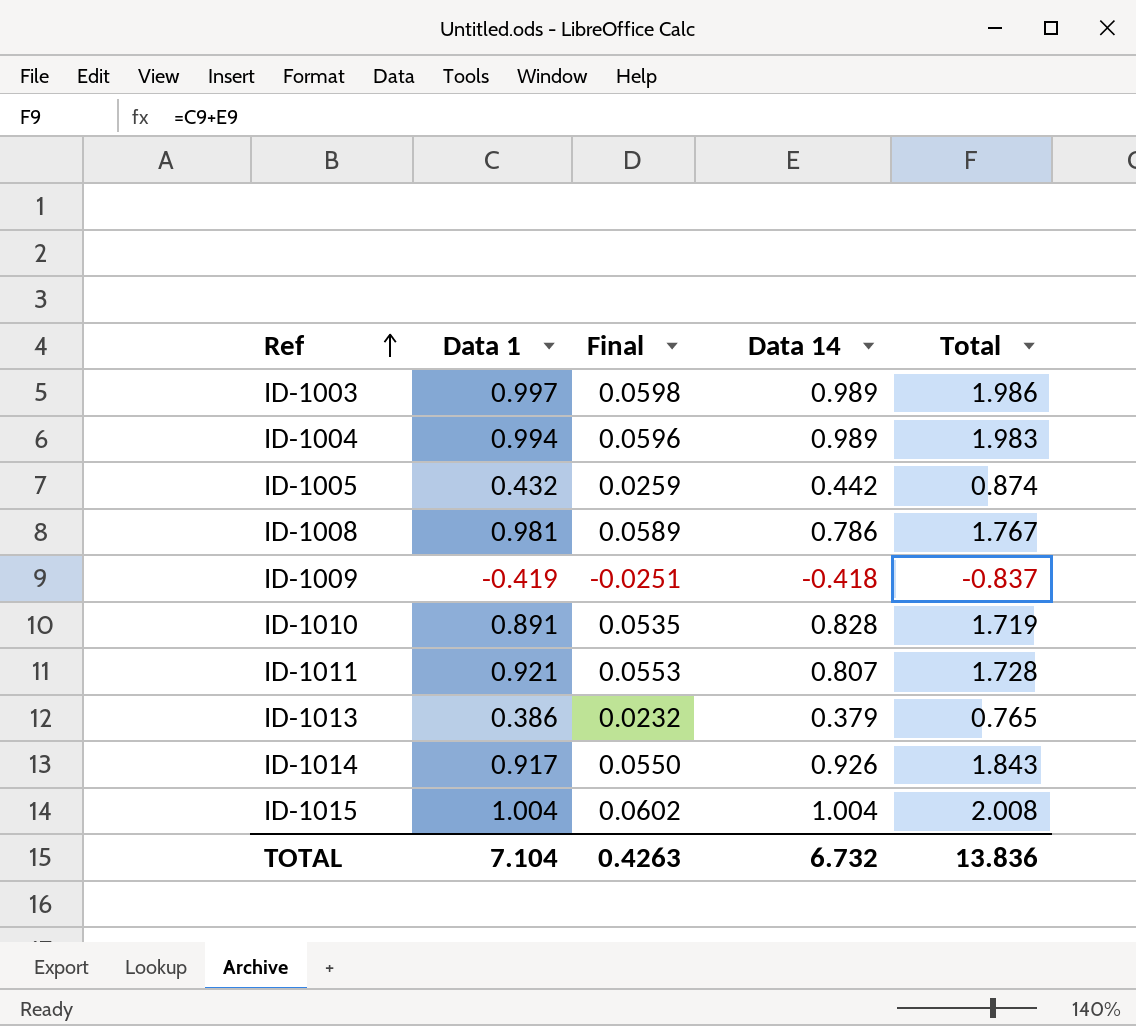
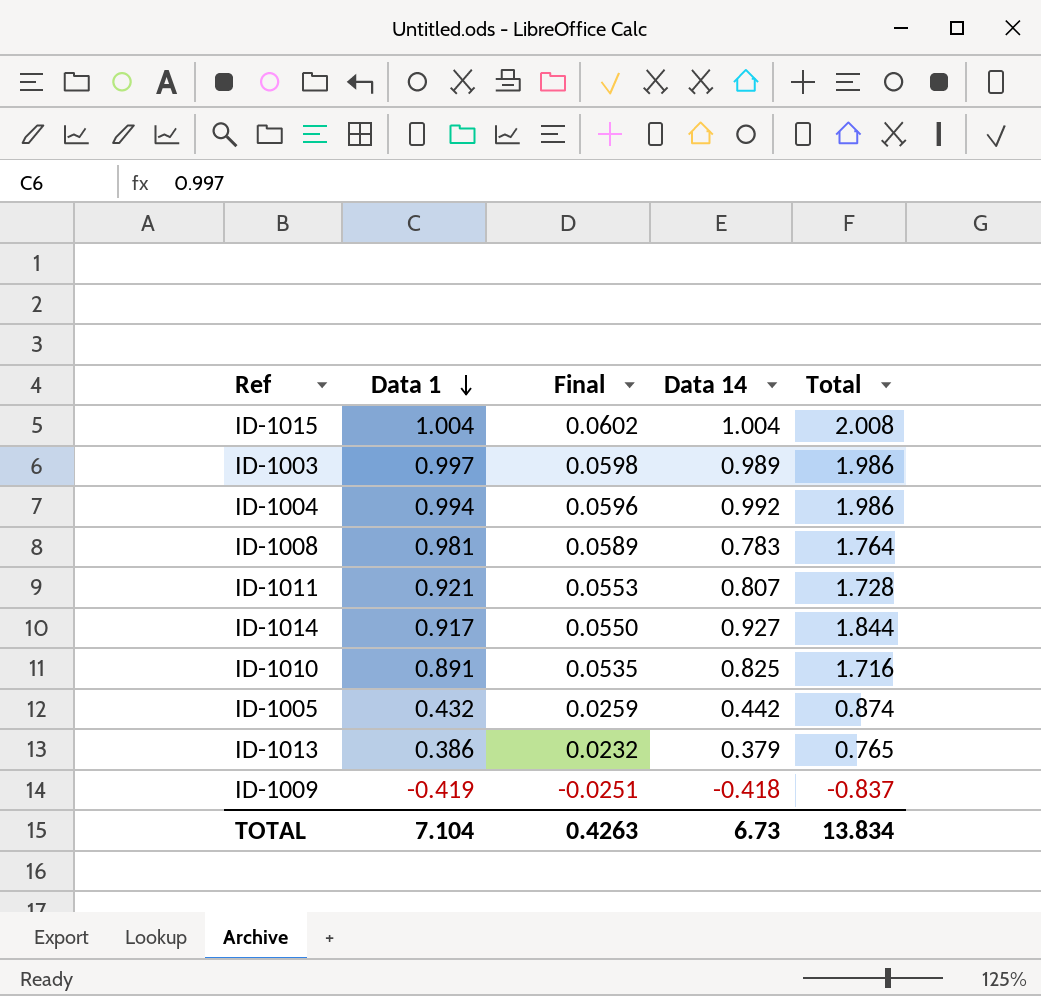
row order: Ref ascending -> Data 1 descending
ID-1004 | Data 14: 0.989 -> 0.992
ID-1004 | Total: 1.983 -> 1.986
ID-1008 | Data 14: 0.786 -> 0.783
ID-1008 | Total: 1.767 -> 1.764
ID-1014 | Data 14: 0.926 -> 0.927
ID-1014 | Total: 1.843 -> 1.844
ID-1010 | Data 14: 0.828 -> 0.825
ID-1010 | Total: 1.719 -> 1.716
TOTAL | Data 14: 6.732 -> 6.73
TOTAL | Total: 13.836 -> 13.834

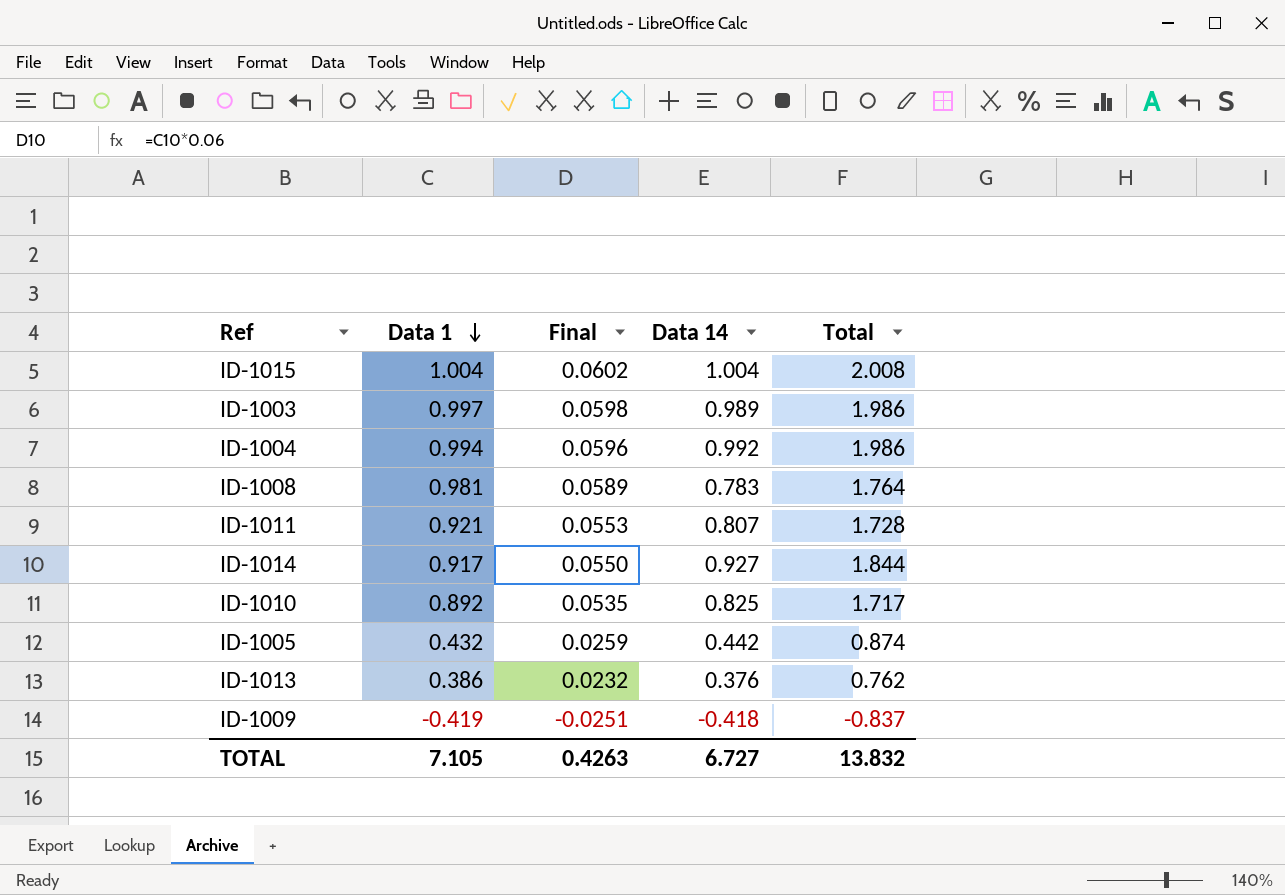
ID-1010 | Data 1: 0.891 -> 0.892
ID-1010 | Total: 1.716 -> 1.717
ID-1013 | Data 14: 0.379 -> 0.376
ID-1013 | Total: 0.765 -> 0.762
TOTAL | Data 1: 7.104 -> 7.105
TOTAL | Data 14: 6.73 -> 6.727
TOTAL | Total: 13.834 -> 13.832

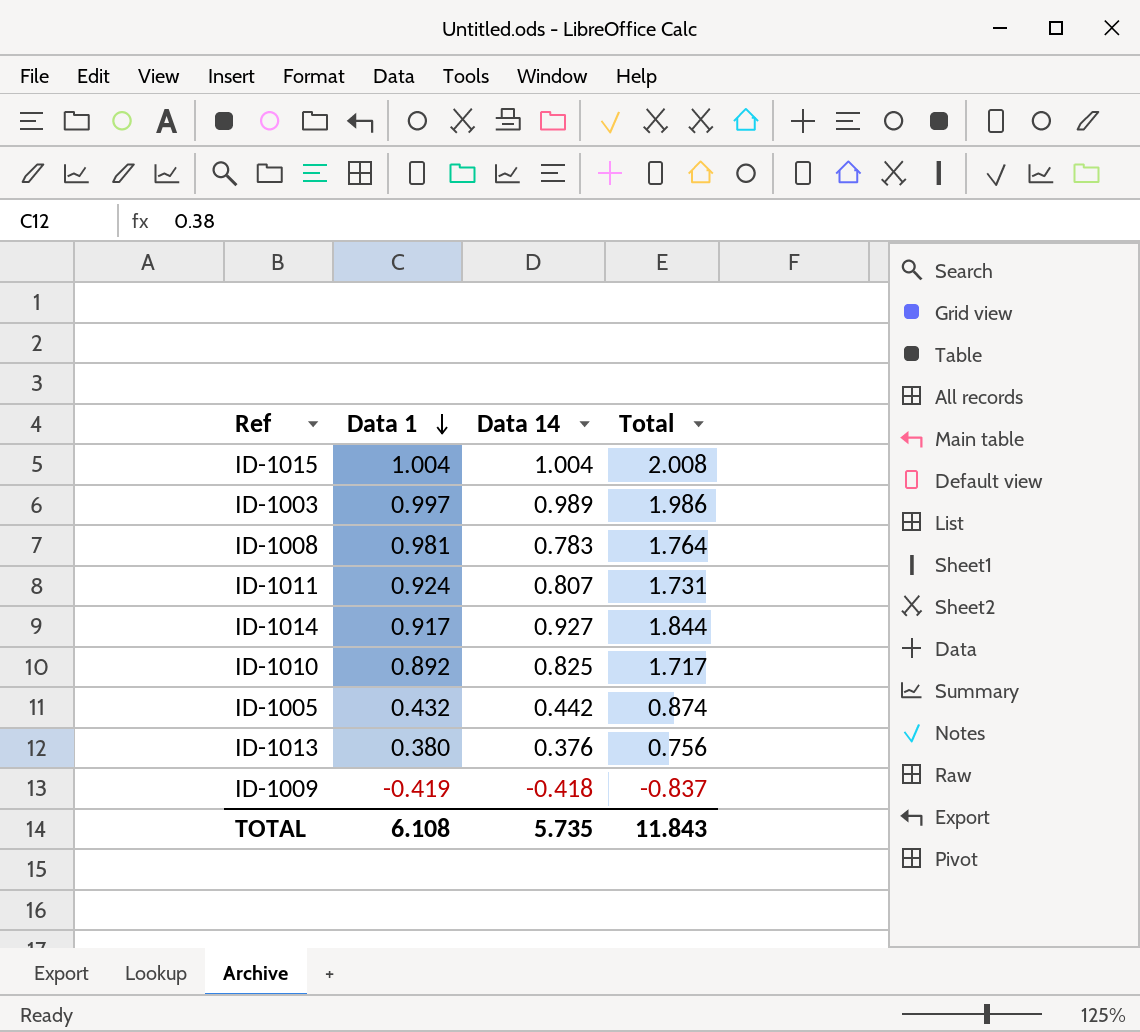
column Final | formula: [Data 1] * 0.06 -> none
row ID-1004: 0.994 | 0.0596 | 0.992 | 1.986 -> none
ID-1011 | Data 1: 0.921 -> 0.924
ID-1011 | Total: 1.728 -> 1.731
ID-1013 | Data 1: 0.386 -> 0.380
ID-1013 | Total: 0.762 -> 0.756
TOTAL | Data 1: 7.105 -> 6.108
TOTAL | Data 14: 6.727 -> 5.735
TOTAL | Total: 13.832 -> 11.843

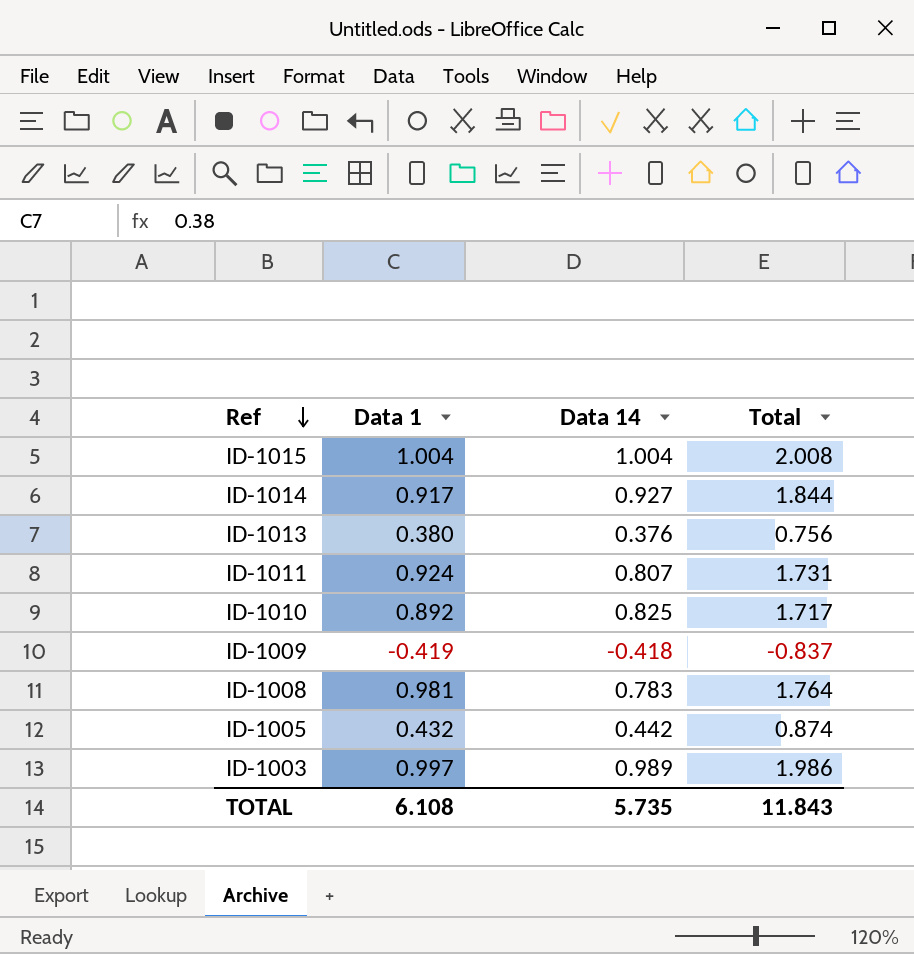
row order: Data 1 descending -> Ref descending

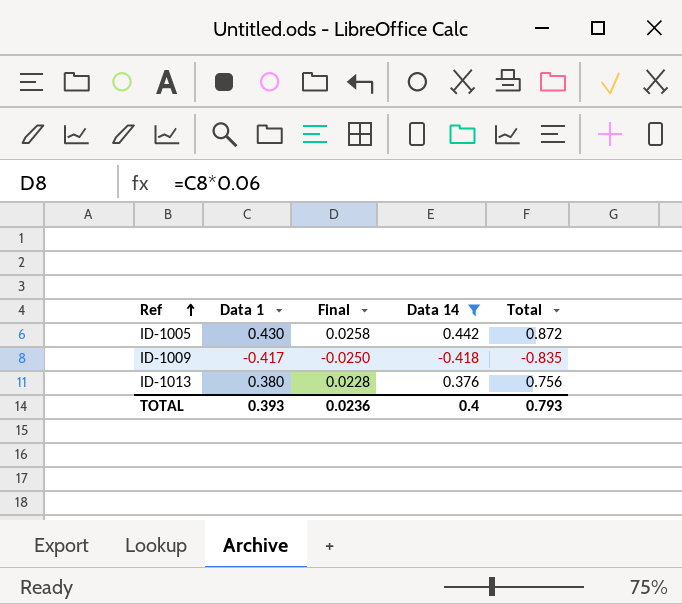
filter: none -> Data 14 <= 0.442
row order: Ref descending -> Ref ascending
column Final | formula: none -> [Data 1] * 0.06
ID-1005 | Data 1: 0.432 -> 0.430
ID-1005 | Total: 0.874 -> 0.872
ID-1009 | Data 1: -0.419 -> -0.417
ID-1009 | Total: -0.837 -> -0.835
TOTAL | Data 1: 6.108 -> 0.393
TOTAL | Data 14: 5.735 -> 0.4
TOTAL | Total: 11.843 -> 0.793

